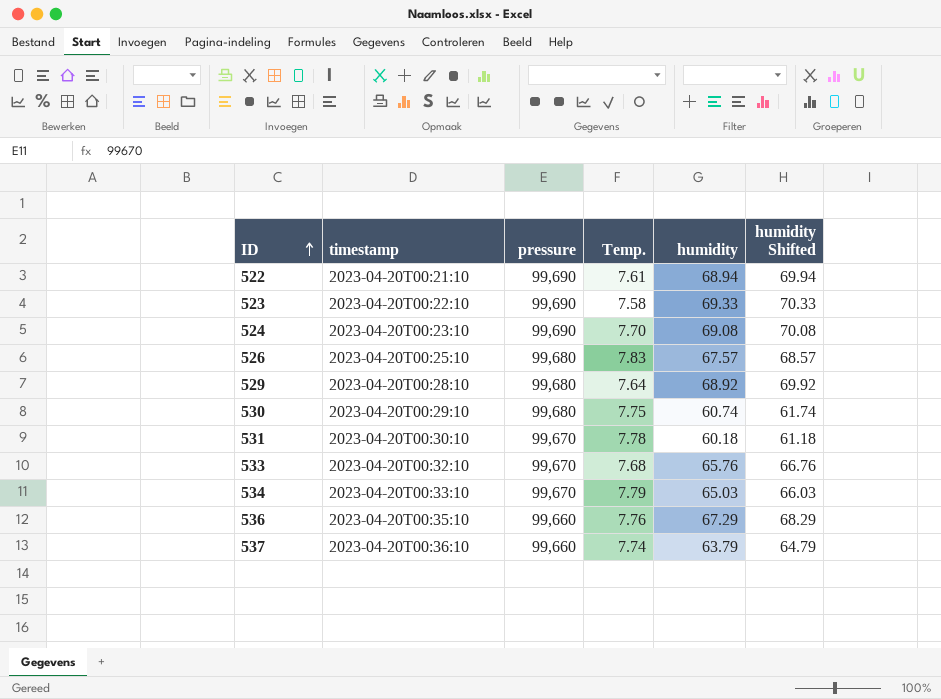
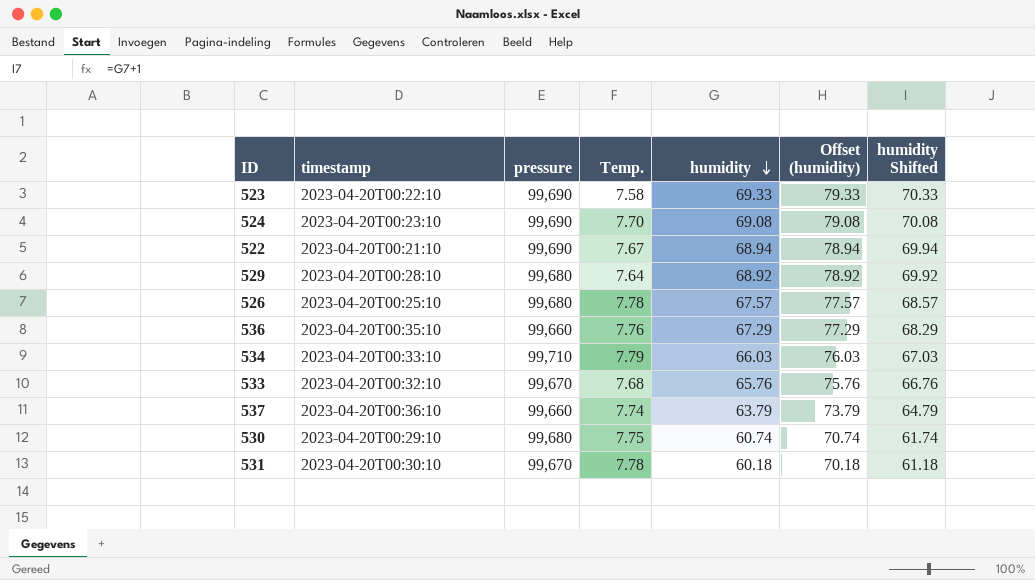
row order: ID ascending -> humidity descending
column Offset (humidity) | formula: none -> [humidity] + 10
522 | Temp.: 7.61 -> 7.67
526 | Temp.: 7.83 -> 7.78
534 | pressure: 99,670 -> 99,710
534 | humidity: 65.03 -> 66.03
534 | humidity Shifted: 66.03 -> 67.03

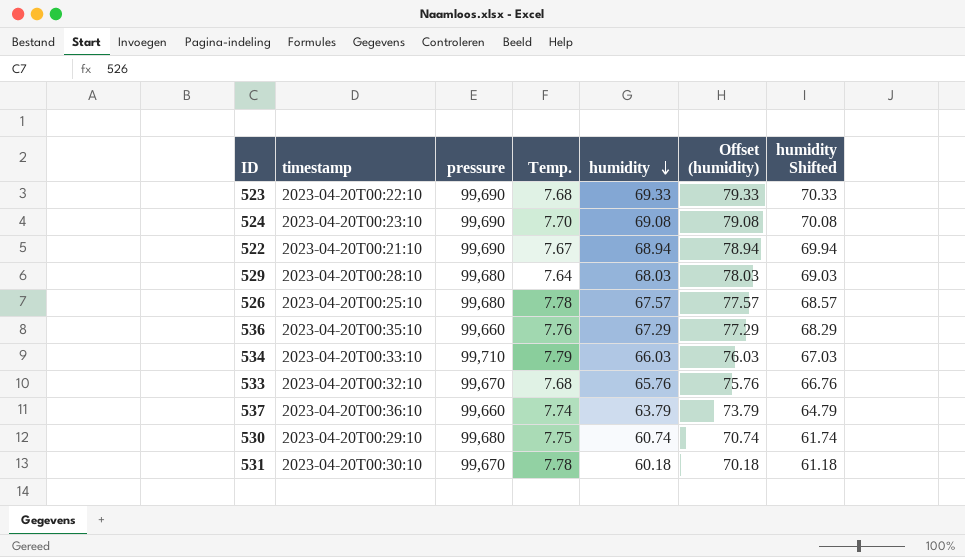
523 | Temp.: 7.58 -> 7.68
529 | humidity: 68.92 -> 68.03
529 | Offset (humidity): 78.92 -> 78.03
529 | humidity Shifted: 69.92 -> 69.03

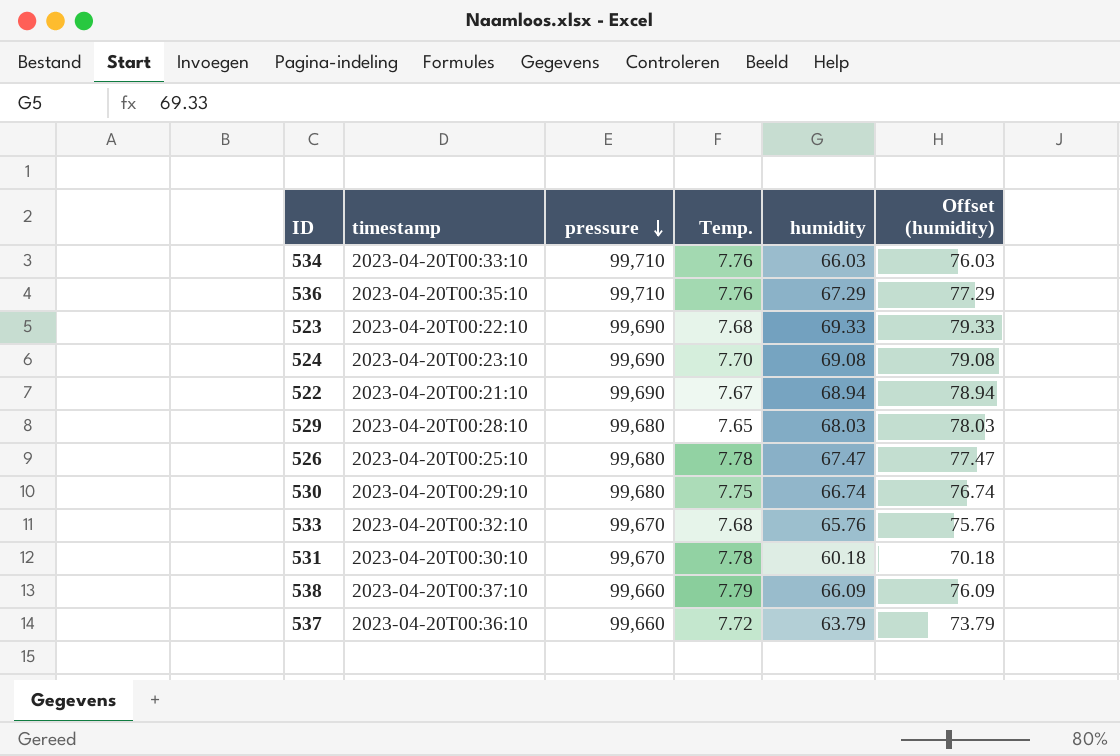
row order: humidity descending -> pressure descending
column humidity Shifted | formula: [humidity] + 1 -> none
534 | Temp.: 7.79 -> 7.76
536 | pressure: 99,660 -> 99,710
529 | Temp.: 7.64 -> 7.65
526 | humidity: 67.57 -> 67.47
526 | Offset (humidity): 77.57 -> 77.47
530 | humidity: 60.74 -> 66.74
530 | Offset (humidity): 70.74 -> 76.74
row 538: none -> 2023-04-20T00:37:10 | 99,660 | 7.79 | 66.09 | 76.09
537 | Temp.: 7.74 -> 7.72

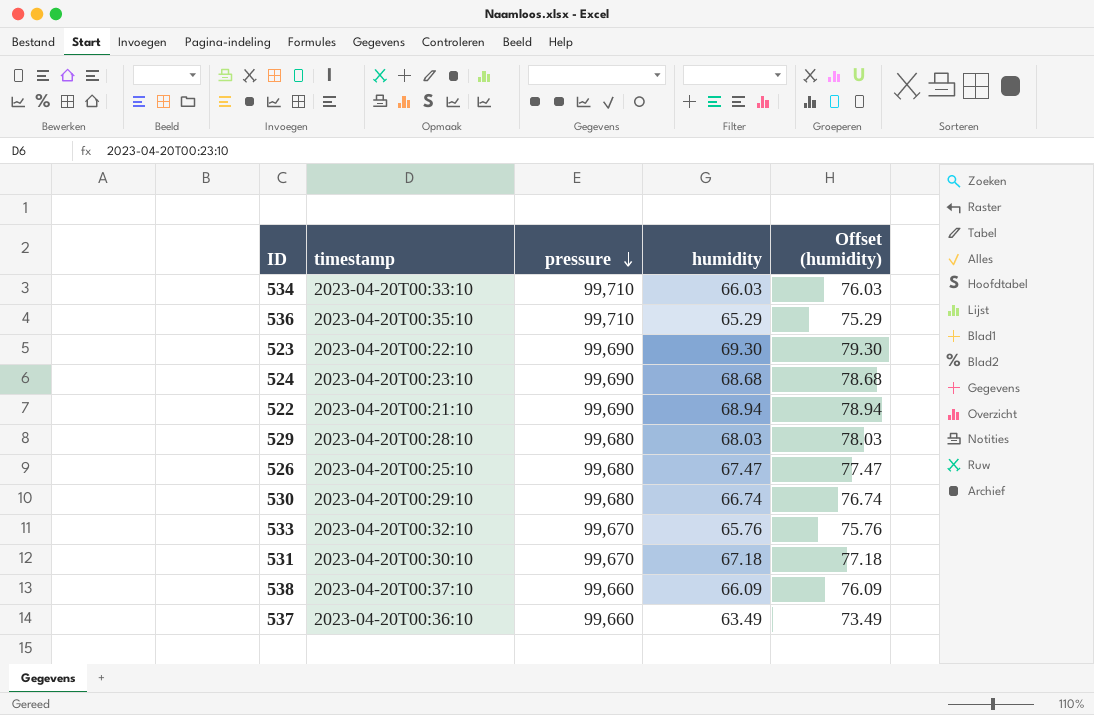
column Temp. | position: 4 -> none
536 | humidity: 67.29 -> 65.29
536 | Offset (humidity): 77.29 -> 75.29
523 | humidity: 69.33 -> 69.30
523 | Offset (humidity): 79.33 -> 79.30
524 | humidity: 69.08 -> 68.68
524 | Offset (humidity): 79.08 -> 78.68
531 | humidity: 60.18 -> 67.18
531 | Offset (humidity): 70.18 -> 77.18
537 | humidity: 63.79 -> 63.49
537 | Offset (humidity): 73.79 -> 73.49

